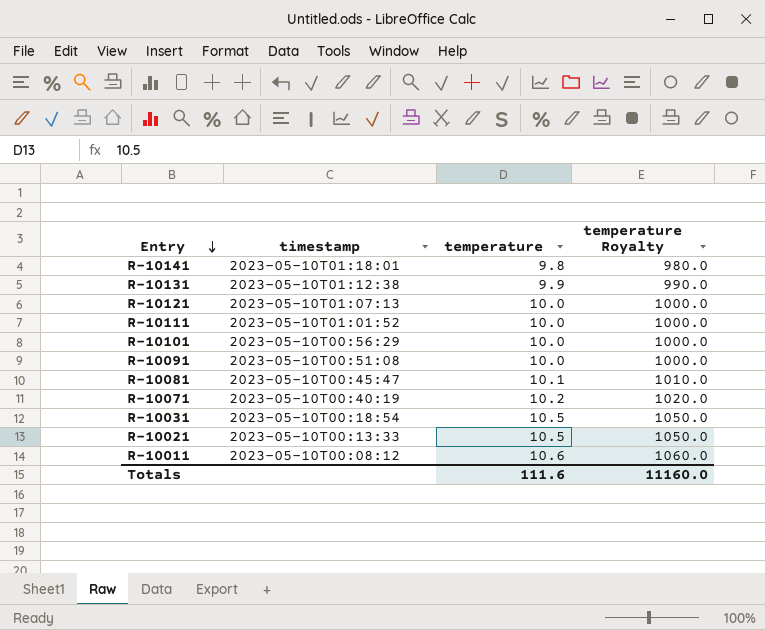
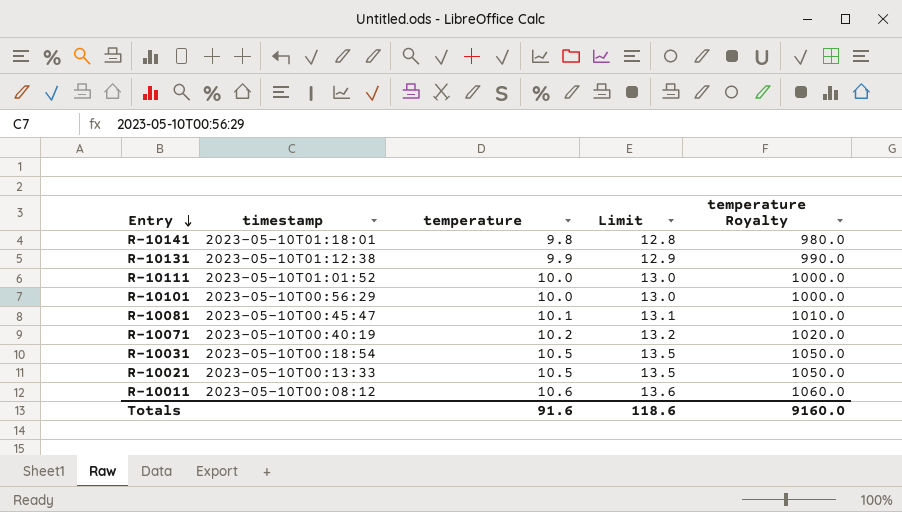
column Limit | formula: none -> [temperature] + 3
row R-10121: 2023-05-10T01:07:13 | 10.0 | 1000.0 -> none
row R-10091: 2023-05-10T00:51:08 | 10.0 | 1000.0 -> none
Totals | temperature: 111.6 -> 91.6
Totals | temperature Royalty: 11160.0 -> 9160.0

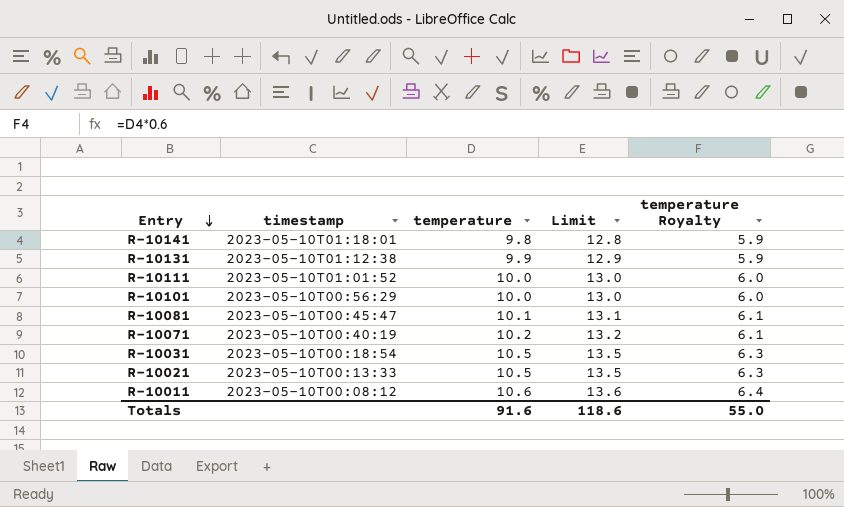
column temperature Royalty | formula: [temperature] * 100 -> [temperature] * 0.6
Totals | temperature Royalty: 9160.0 -> 55.0

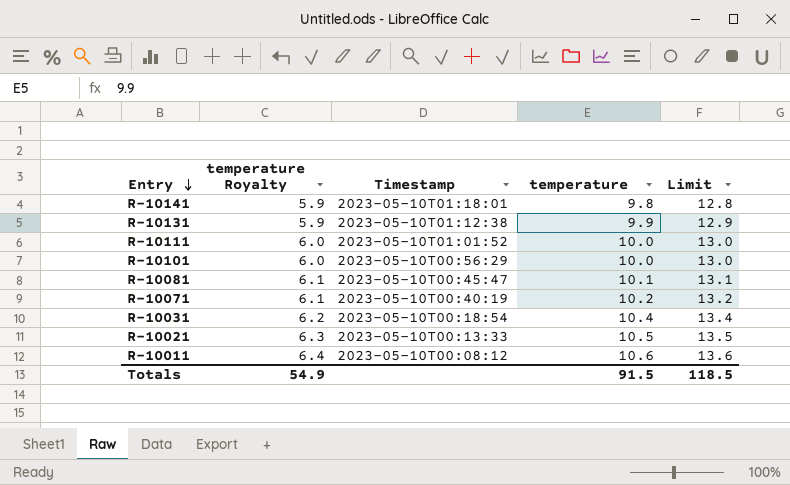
column temperature Royalty | position: 5 -> 2
column name: timestamp -> Timestamp
R-10031 | temperature Royalty: 6.3 -> 6.2
R-10031 | temperature: 10.5 -> 10.4
R-10031 | Limit: 13.5 -> 13.4
Totals | temperature Royalty: 55.0 -> 54.9
Totals | temperature: 91.6 -> 91.5
Totals | Limit: 118.6 -> 118.5

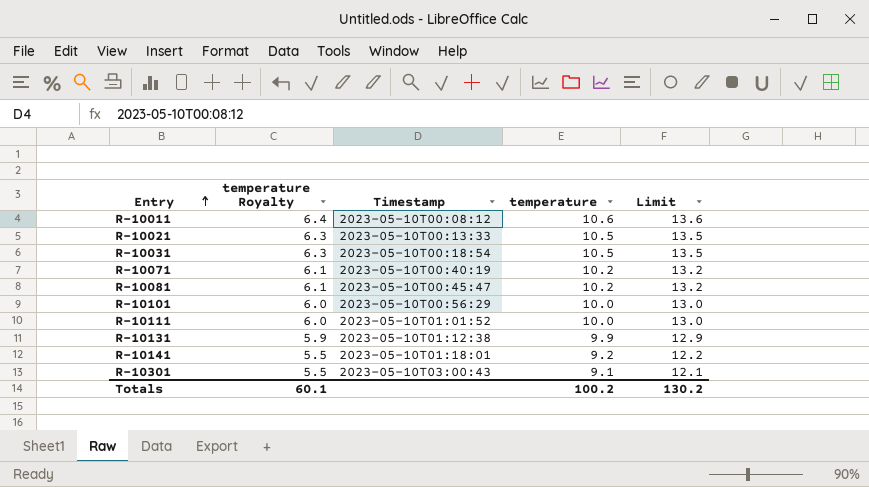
row order: Entry descending -> Entry ascending
R-10031 | temperature Royalty: 6.2 -> 6.3
R-10031 | temperature: 10.4 -> 10.5
R-10031 | Limit: 13.4 -> 13.5
R-10081 | temperature: 10.1 -> 10.2
R-10081 | Limit: 13.1 -> 13.2
R-10141 | temperature Royalty: 5.9 -> 5.5
R-10141 | temperature: 9.8 -> 9.2
R-10141 | Limit: 12.8 -> 12.2
row R-10301: none -> 5.5 | 2023-05-10T03:00:43 | 9.1 | 12.1
Totals | temperature Royalty: 54.9 -> 60.1
Totals | temperature: 91.5 -> 100.2
Totals | Limit: 118.5 -> 130.2

